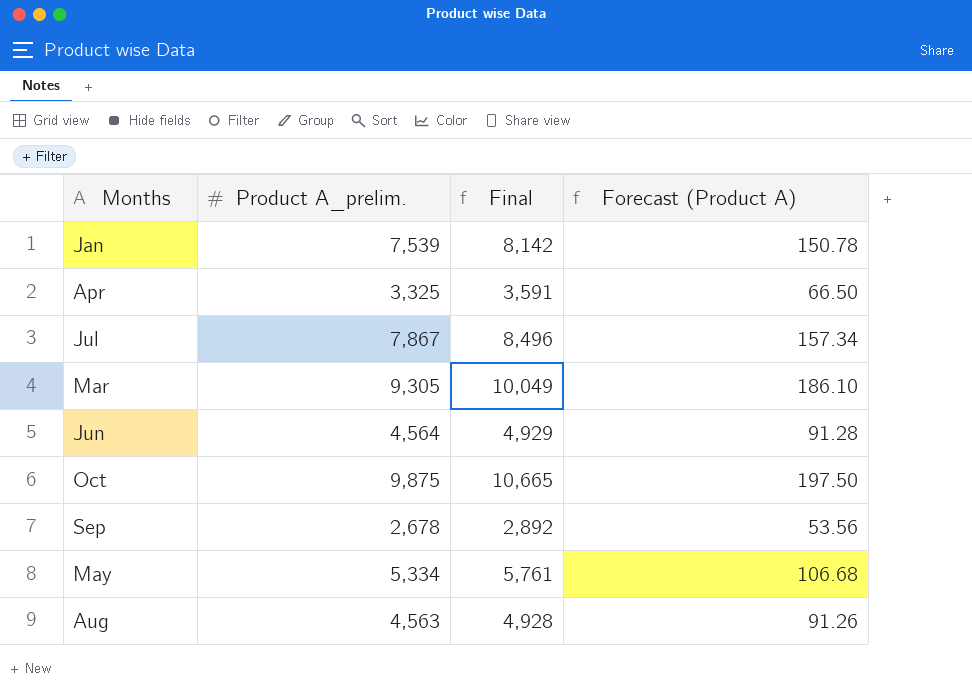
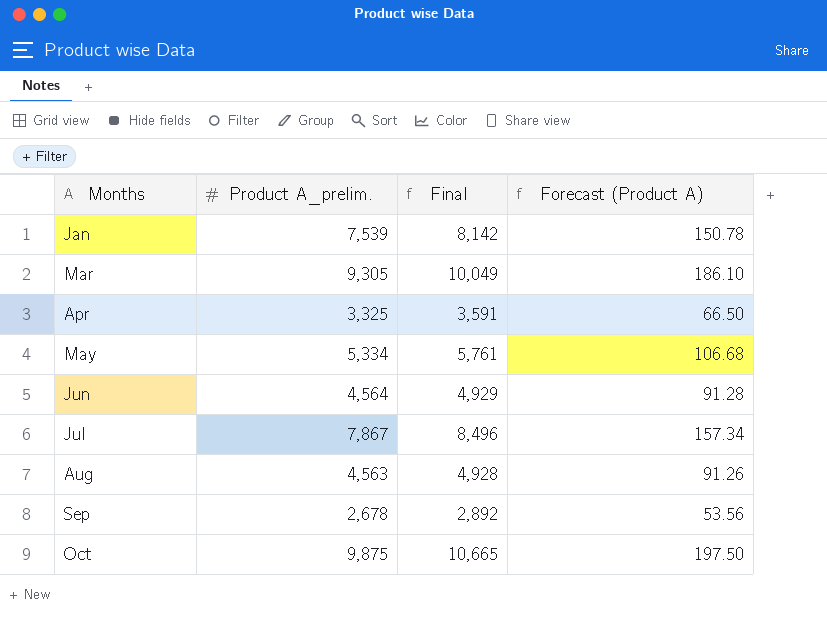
row order: none -> Months ascending

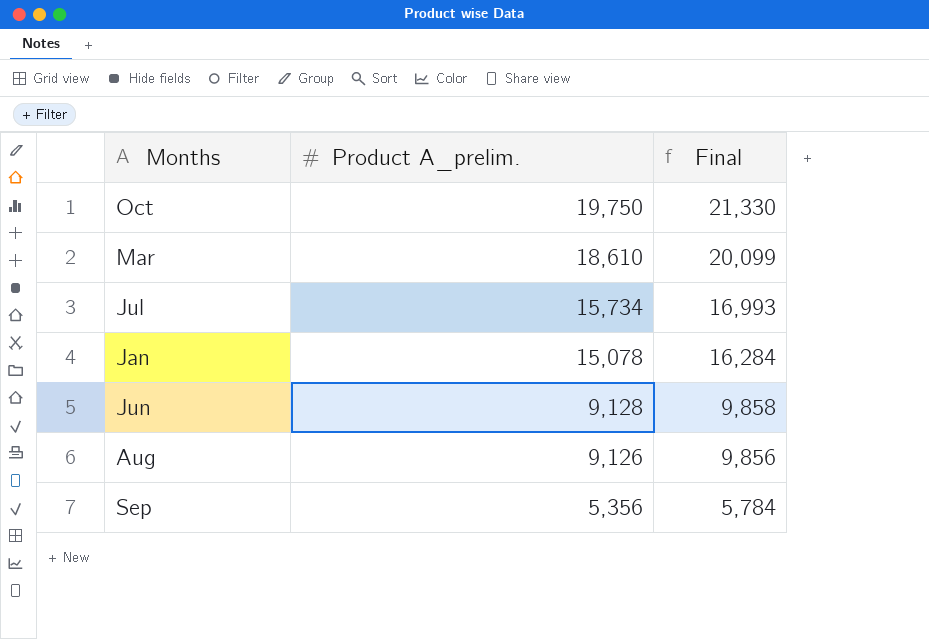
row order: Months ascending -> Product A_prelim. descending
column Forecast (Product A) | formula: [Product A_prelim.] * 0.02 -> none
row Apr: 3,325 | 3,591 | 66.50 -> none
row May: 5,334 | 5,761 | 106.68 -> none
Oct | Product A_prelim.: 9,875 -> 19,750
Oct | Final: 10,665 -> 21,330
Mar | Product A_prelim.: 9,305 -> 18,610
Mar | Final: 10,049 -> 20,099
Jul | Product A_prelim.: 7,867 -> 15,734
Jul | Final: 8,496 -> 16,993
Jan | Product A_prelim.: 7,539 -> 15,078
Jan | Final: 8,142 -> 16,284
Jun | Product A_prelim.: 4,564 -> 9,128
Jun | Final: 4,929 -> 9,858
Aug | Product A_prelim.: 4,563 -> 9,126
Aug | Final: 4,928 -> 9,856
Sep | Product A_prelim.: 2,678 -> 5,356
Sep | Final: 2,892 -> 5,784

